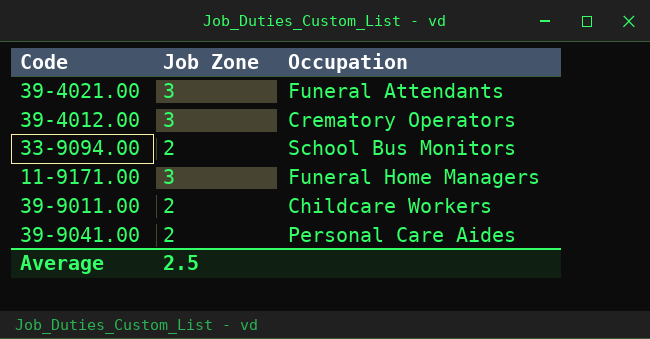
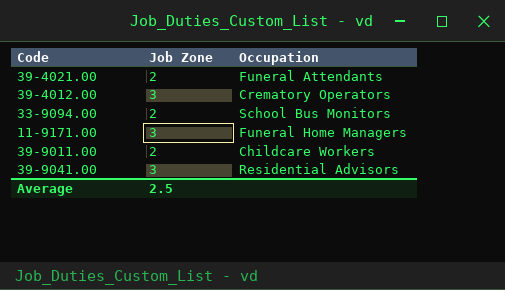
39-4021.00 | Job Zone: 3 -> 2
39-9041.00 | Job Zone: 2 -> 3
39-9041.00 | Occupation: Personal Care Aides -> Residential Advisors

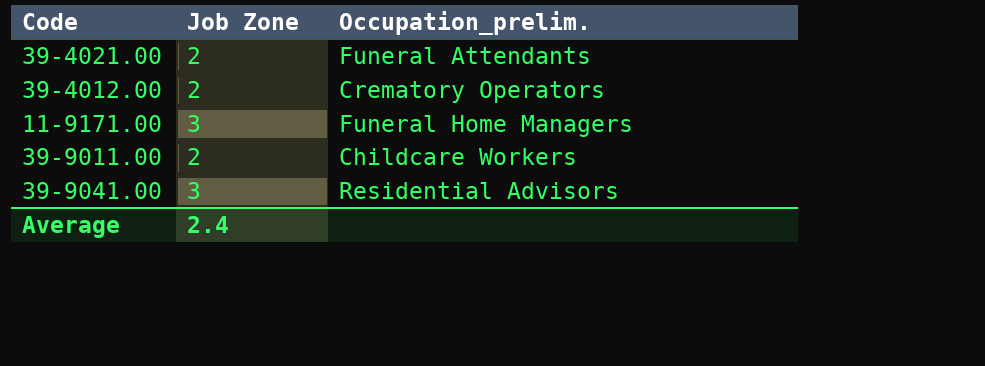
column name: Occupation -> Occupation_prelim.
row 33-9094.00: 2 | School Bus Monitors -> none
39-4012.00 | Job Zone: 3 -> 2
Average | Job Zone: 2.5 -> 2.4

